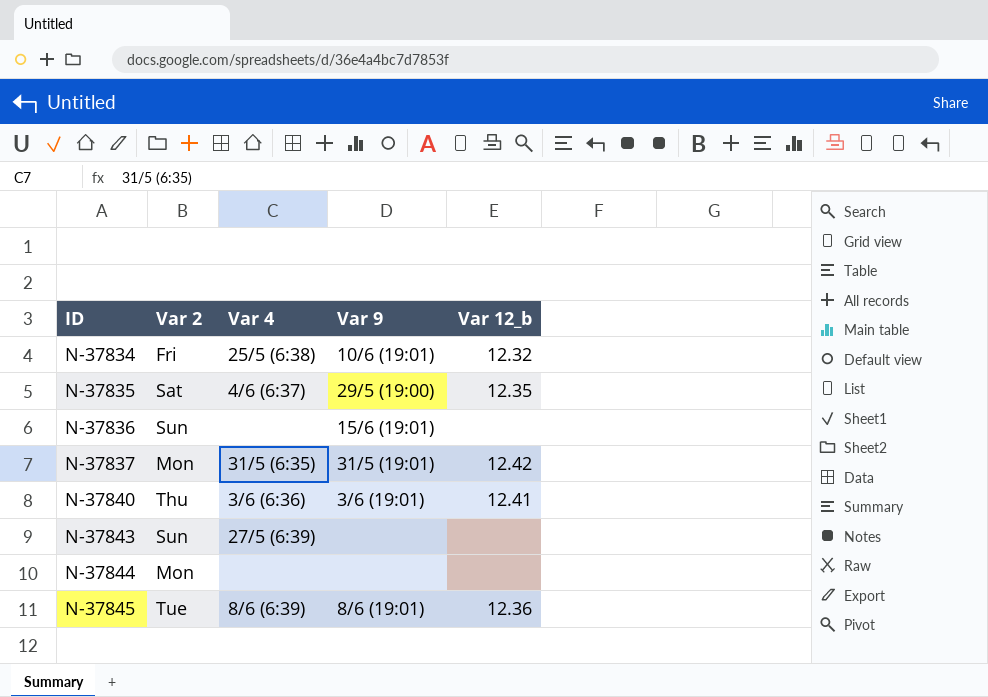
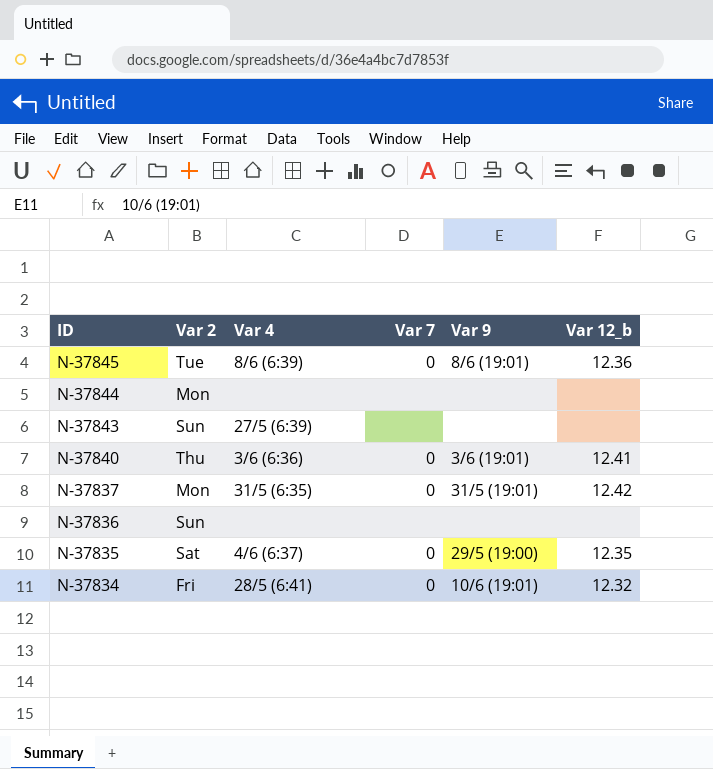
row order: ID ascending -> ID descending
column Var 7 | position: none -> 4
N-37836 | Var 9: 15/6 (19:01) -> none
N-37834 | Var 4: 25/5 (6:38) -> 28/5 (6:41)

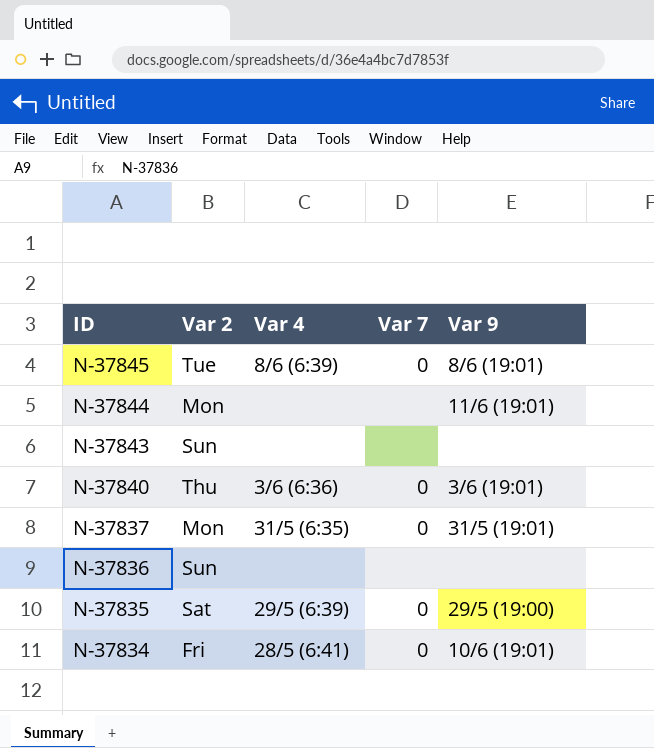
column Var 12_b | position: 6 -> none
N-37844 | Var 9: none -> 11/6 (19:01)
N-37843 | Var 4: 27/5 (6:39) -> none
N-37835 | Var 4: 4/6 (6:37) -> 29/5 (6:39)

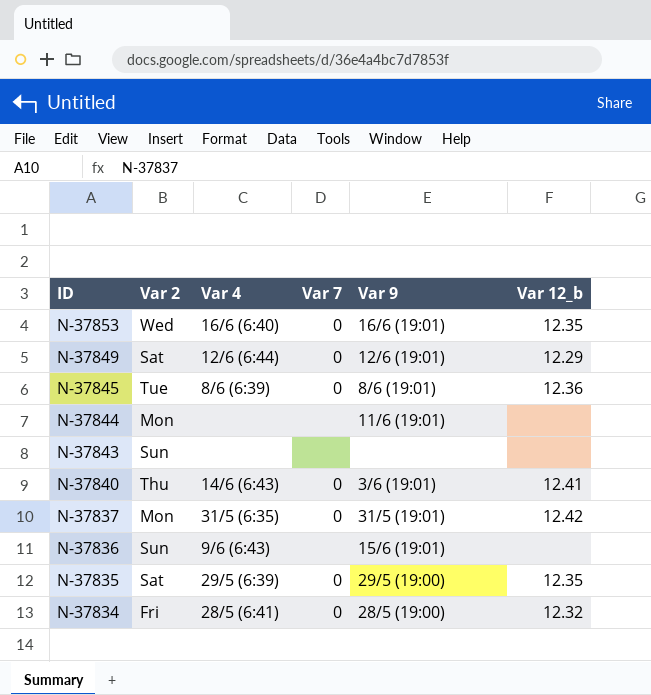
column Var 12_b | position: none -> 6
row N-37853: none -> Wed | 16/6 (6:40) | 0 | 16/6 (19:01) | 12.35
row N-37849: none -> Sat | 12/6 (6:44) | 0 | 12/6 (19:01) | 12.29
N-37840 | Var 4: 3/6 (6:36) -> 14/6 (6:43)
N-37836 | Var 4: none -> 9/6 (6:43)
N-37836 | Var 9: none -> 15/6 (19:01)
N-37834 | Var 9: 10/6 (19:01) -> 28/5 (19:00)

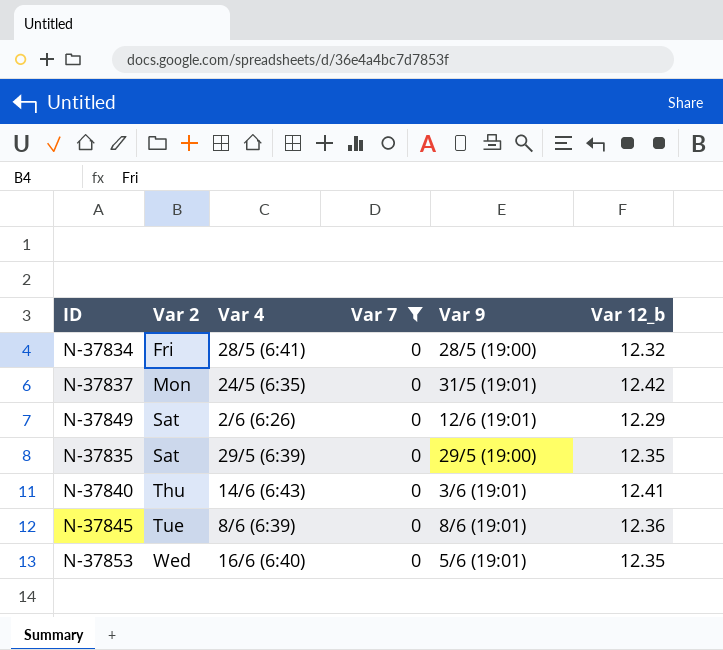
filter: none -> Var 7 = 0
row order: ID descending -> Var 2 ascending
N-37837 | Var 4: 31/5 (6:35) -> 24/5 (6:35)
N-37849 | Var 4: 12/6 (6:44) -> 2/6 (6:26)
N-37853 | Var 9: 16/6 (19:01) -> 5/6 (19:01)

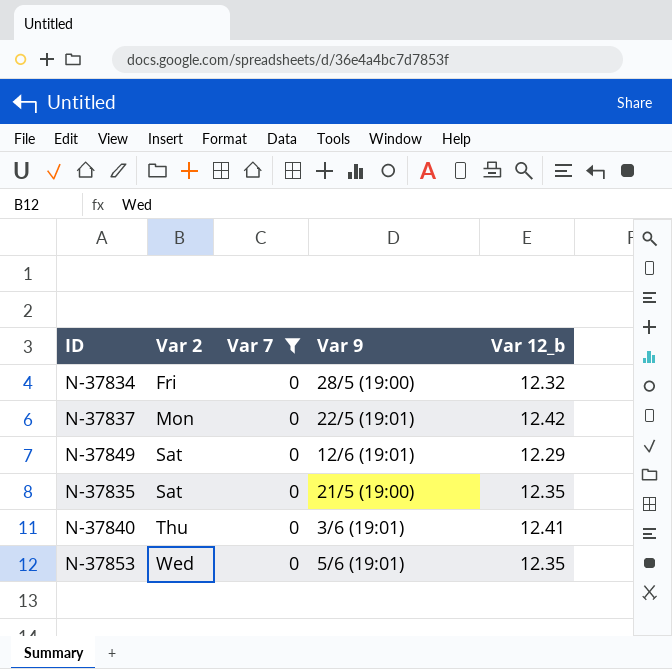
column Var 4 | position: 3 -> none
row N-37845: Tue | 8/6 (6:39) | 0 | 8/6 (19:01) | 12.36 -> none
N-37837 | Var 9: 31/5 (19:01) -> 22/5 (19:01)
N-37835 | Var 9: 29/5 (19:00) -> 21/5 (19:00)

